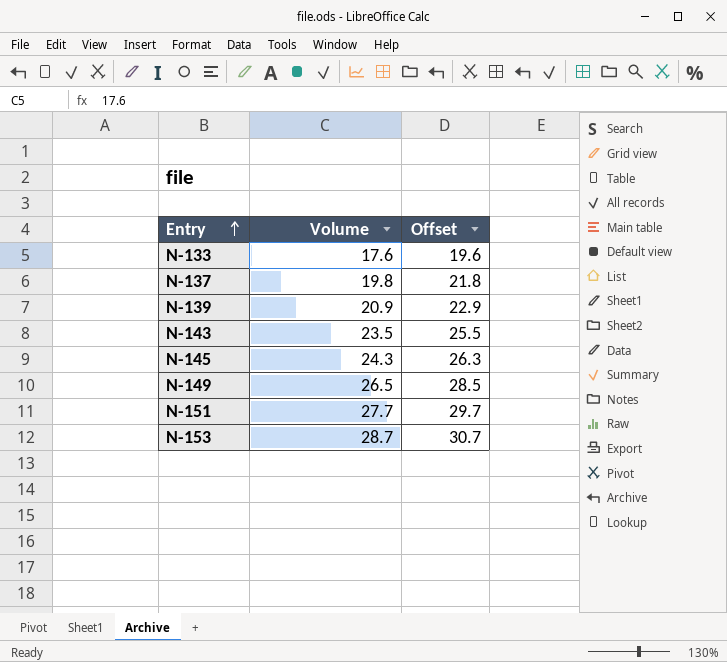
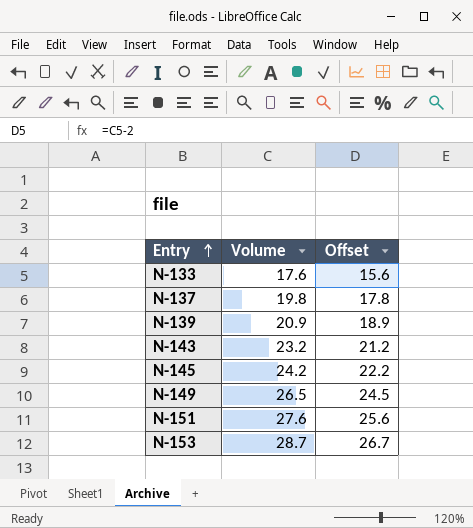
column Offset | formula: [Volume] + 2 -> [Volume] - 2
N-143 | Volume: 23.5 -> 23.2
N-145 | Volume: 24.3 -> 24.2
N-151 | Volume: 27.7 -> 27.6

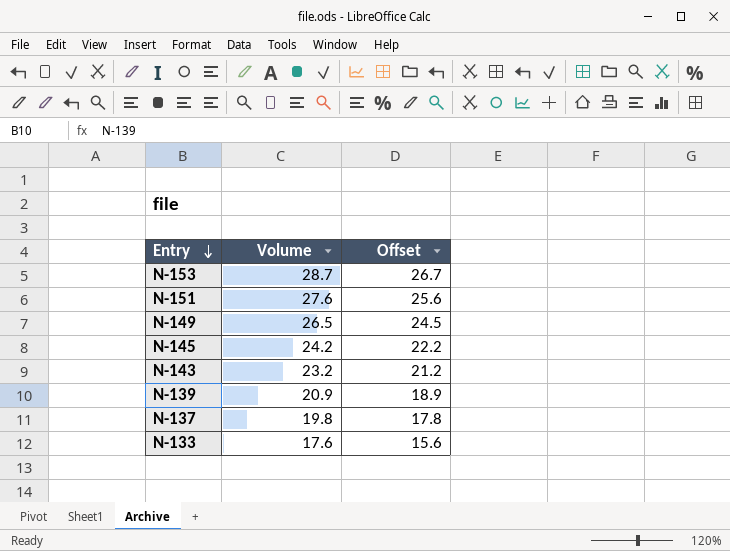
row order: Entry ascending -> Entry descending

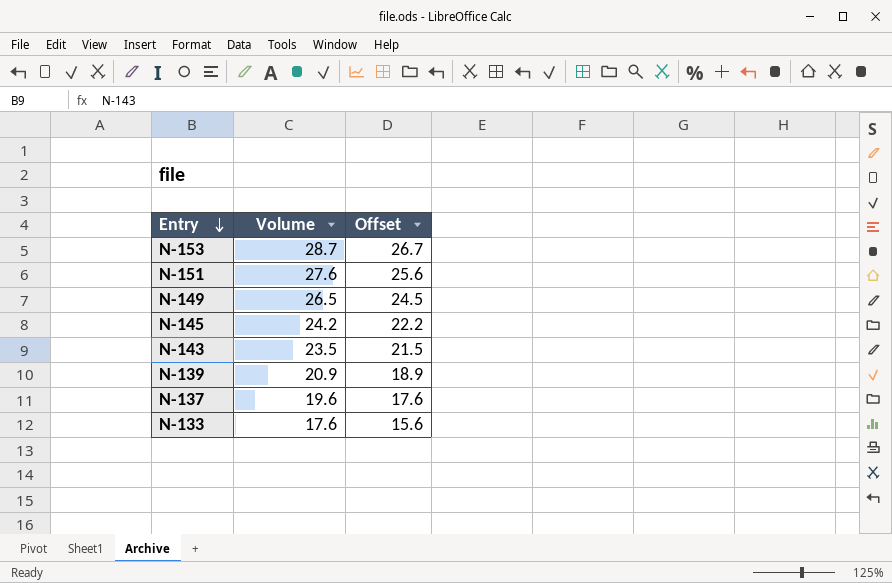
N-143 | Volume: 23.2 -> 23.5
N-143 | Offset: 21.2 -> 21.5
N-137 | Volume: 19.8 -> 19.6
N-137 | Offset: 17.8 -> 17.6

